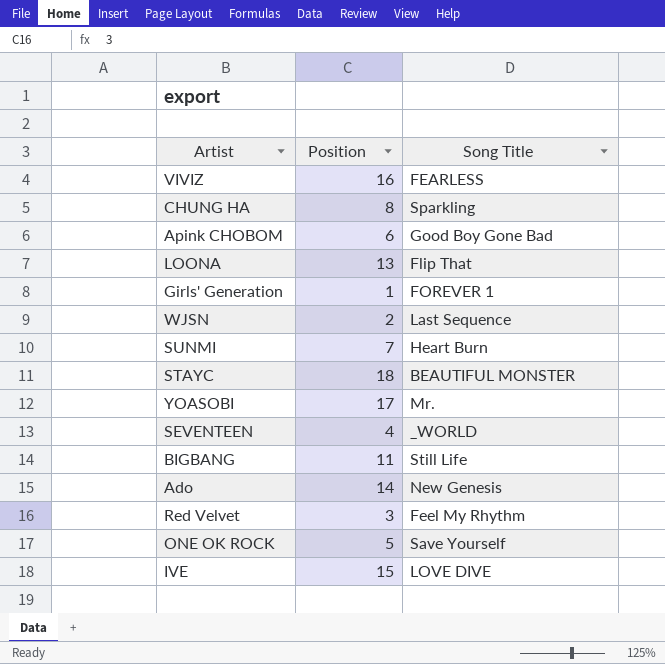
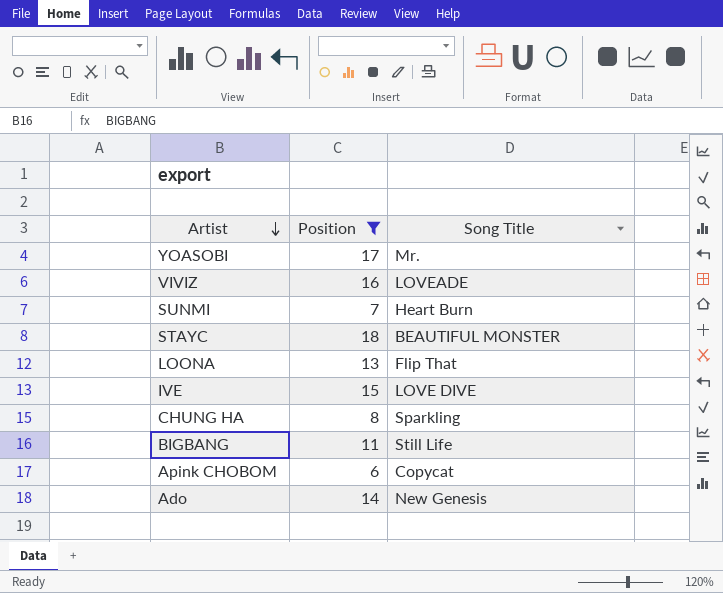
filter: none -> Position >= 6
row order: none -> Artist descending
VIVIZ | Song Title: FEARLESS -> LOVEADE
Apink CHOBOM | Song Title: Good Boy Gone Bad -> Copycat

